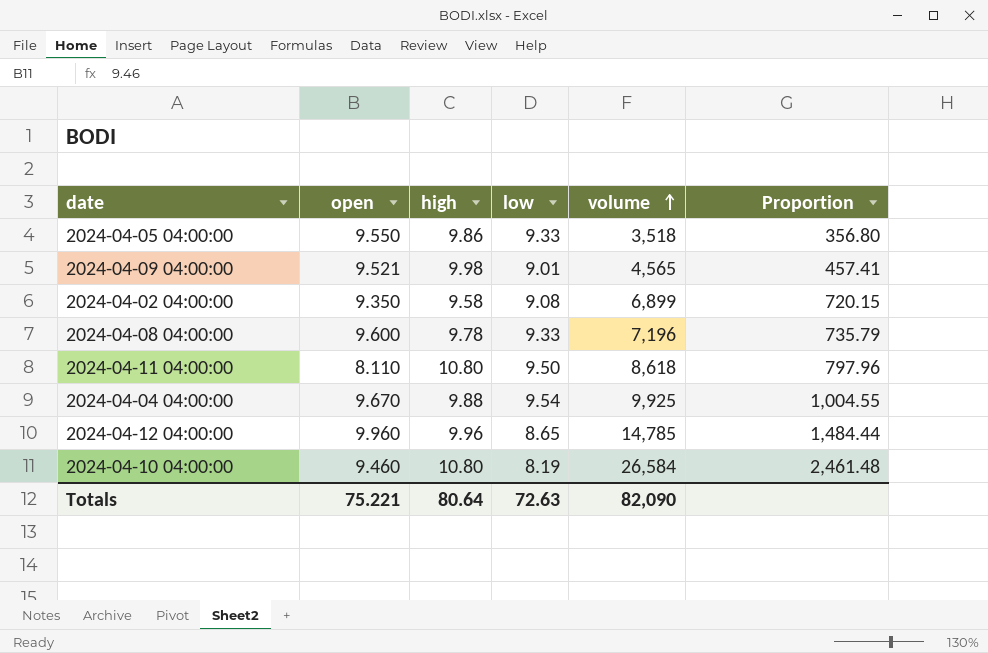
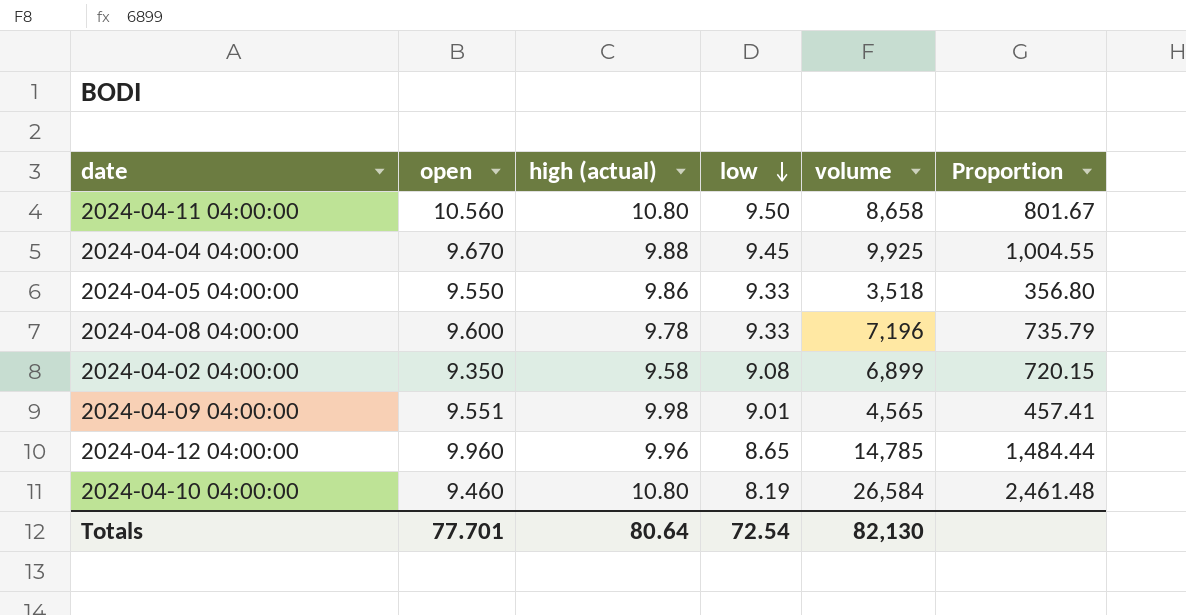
row order: volume ascending -> low descending
column name: high -> high (actual)
2024-04-11 04:00:00 | open: 8.110 -> 10.560
2024-04-11 04:00:00 | volume: 8,618 -> 8,658
2024-04-11 04:00:00 | Proportion: 797.96 -> 801.67
2024-04-04 04:00:00 | low: 9.54 -> 9.45
2024-04-09 04:00:00 | open: 9.521 -> 9.551
Totals | open: 75.221 -> 77.701
Totals | low: 72.63 -> 72.54
Totals | volume: 82,090 -> 82,130

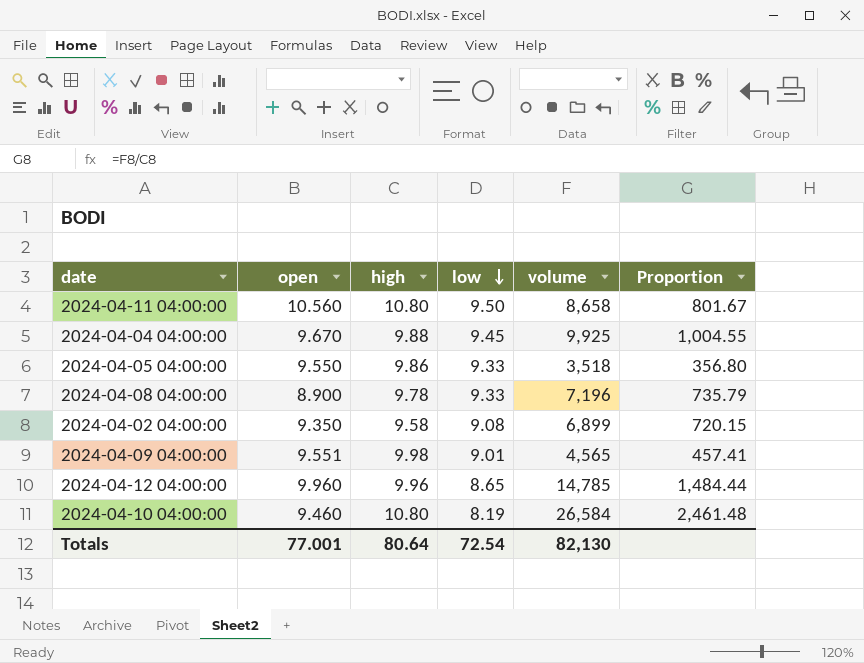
column name: high (actual) -> high
2024-04-08 04:00:00 | open: 9.600 -> 8.900
Totals | open: 77.701 -> 77.001

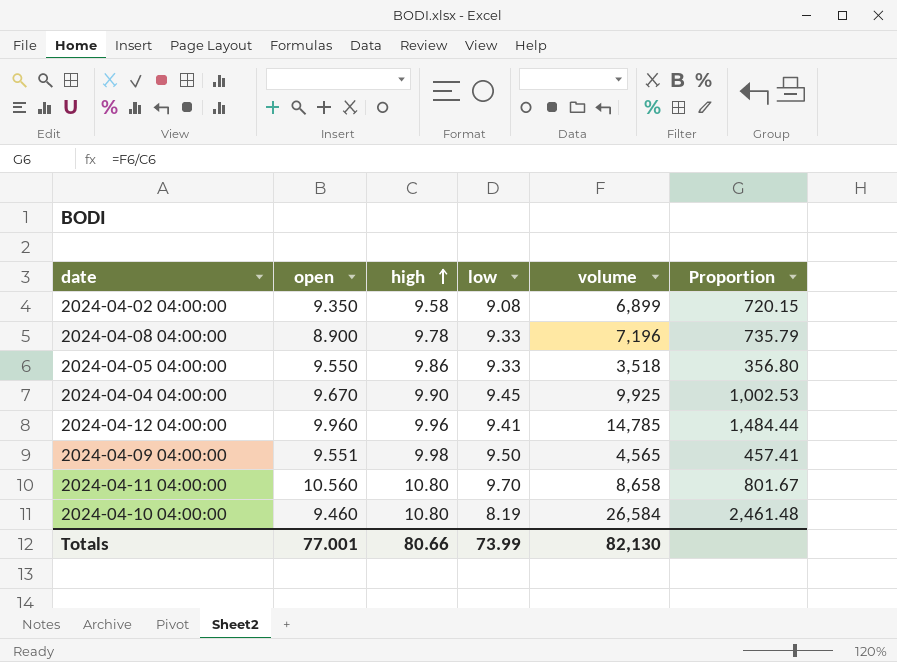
row order: low descending -> high ascending
2024-04-04 04:00:00 | high: 9.88 -> 9.90
2024-04-04 04:00:00 | Proportion: 1,004.55 -> 1,002.53
2024-04-12 04:00:00 | low: 8.65 -> 9.41
2024-04-09 04:00:00 | low: 9.01 -> 9.50
2024-04-11 04:00:00 | low: 9.50 -> 9.70
Totals | high: 80.64 -> 80.66
Totals | low: 72.54 -> 73.99

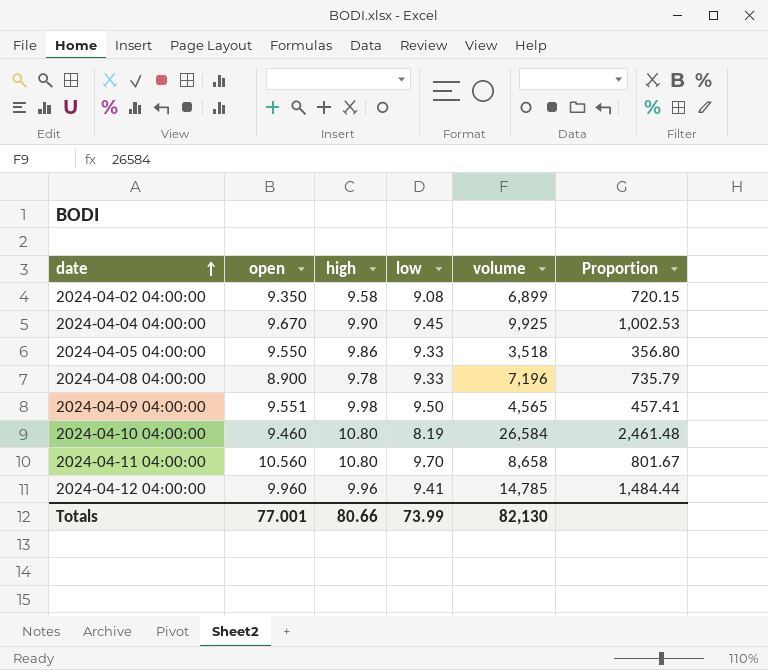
row order: high ascending -> date ascending

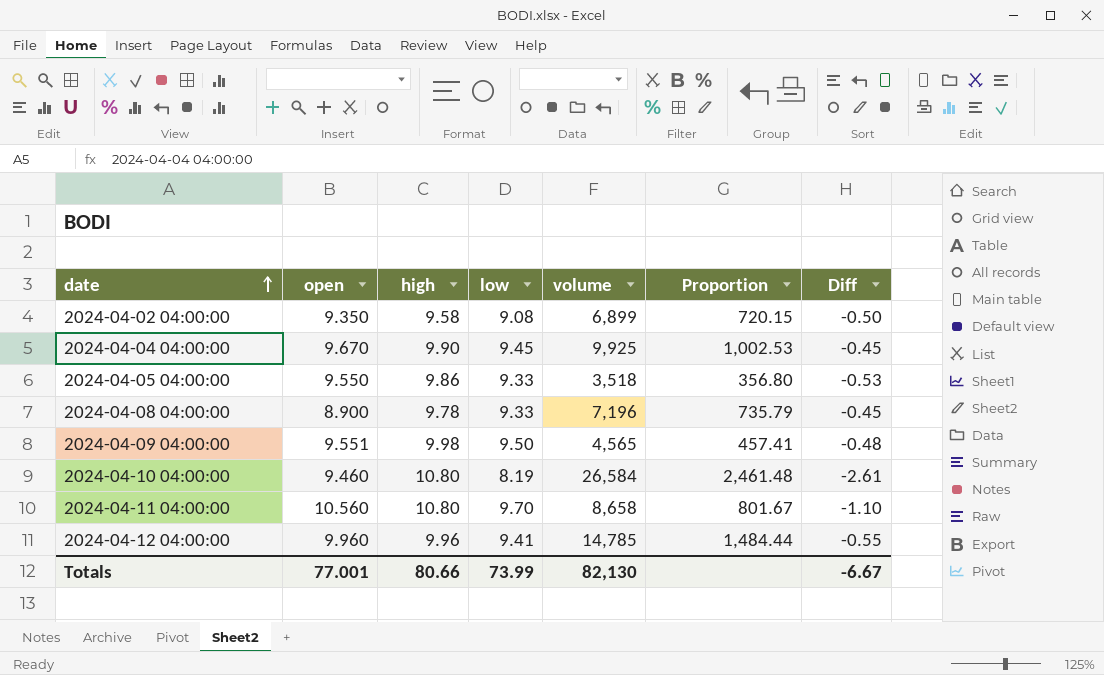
column Diff | formula: none -> [low] - [high]

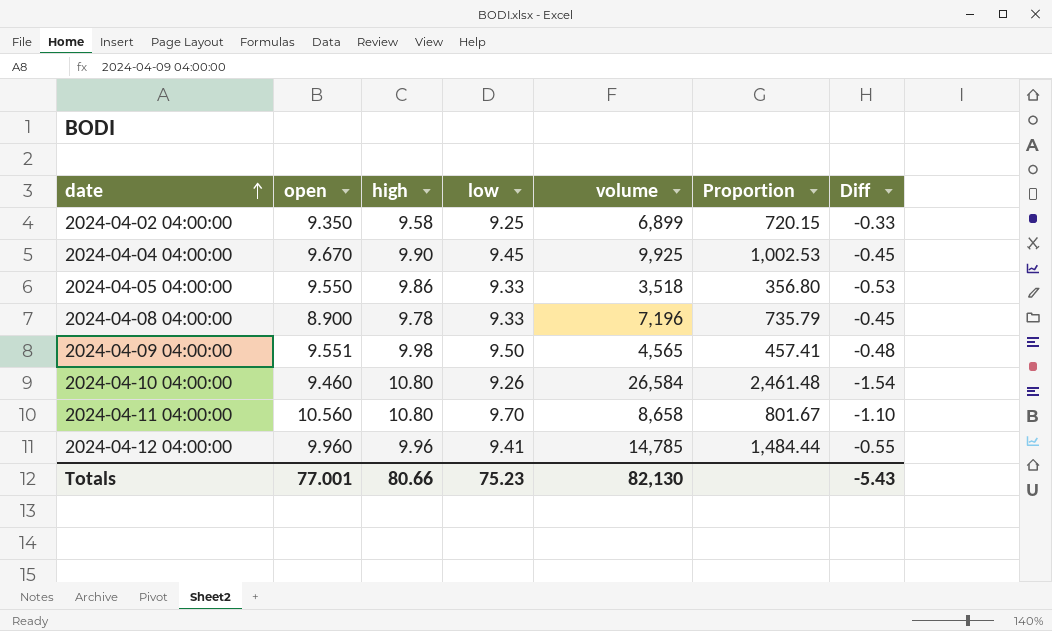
2024-04-02 04:00:00 | low: 9.08 -> 9.25
2024-04-02 04:00:00 | Diff: -0.50 -> -0.33
2024-04-10 04:00:00 | low: 8.19 -> 9.26
2024-04-10 04:00:00 | Diff: -2.61 -> -1.54
Totals | low: 73.99 -> 75.23
Totals | Diff: -6.67 -> -5.43

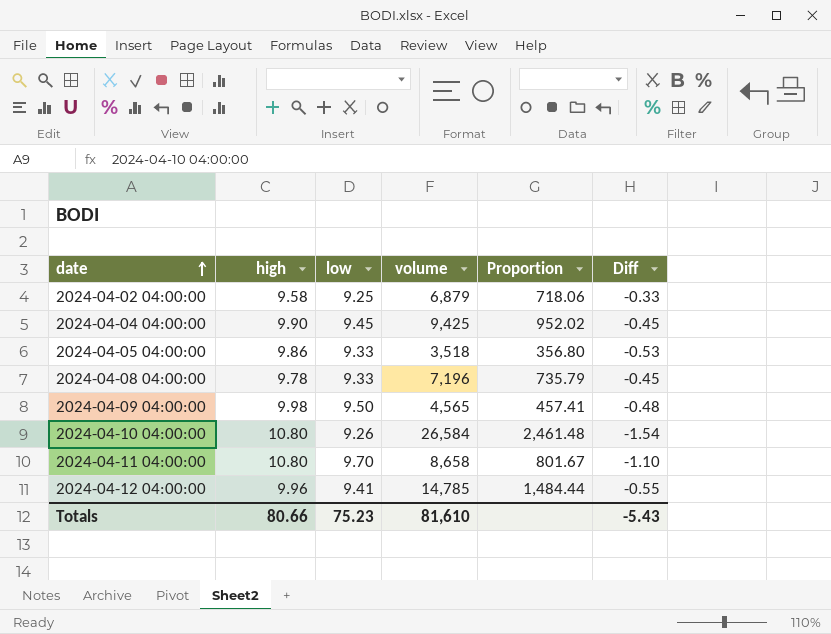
column open | position: 2 -> none
2024-04-02 04:00:00 | volume: 6,899 -> 6,879
2024-04-02 04:00:00 | Proportion: 720.15 -> 718.06
2024-04-04 04:00:00 | volume: 9,925 -> 9,425
2024-04-04 04:00:00 | Proportion: 1,002.53 -> 952.02
Totals | volume: 82,130 -> 81,610

